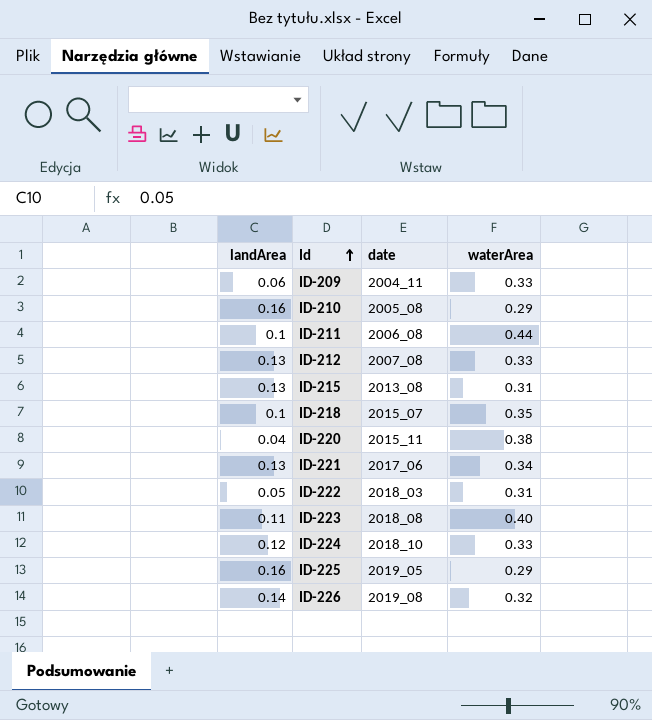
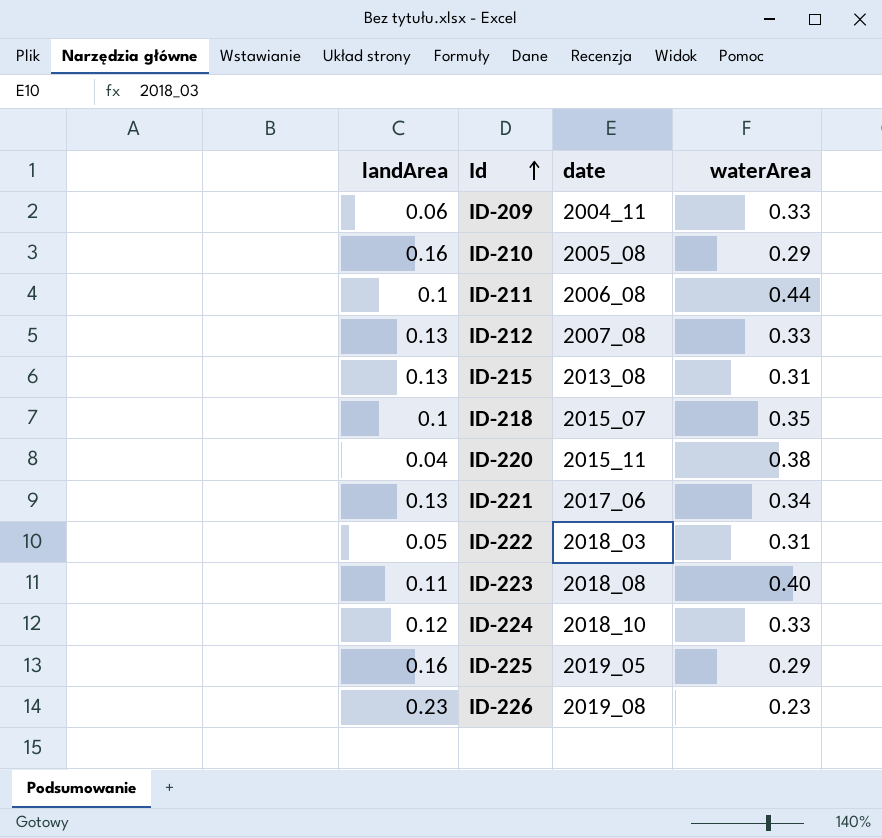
ID-226 | landArea: 0.14 -> 0.23
ID-226 | waterArea: 0.32 -> 0.23

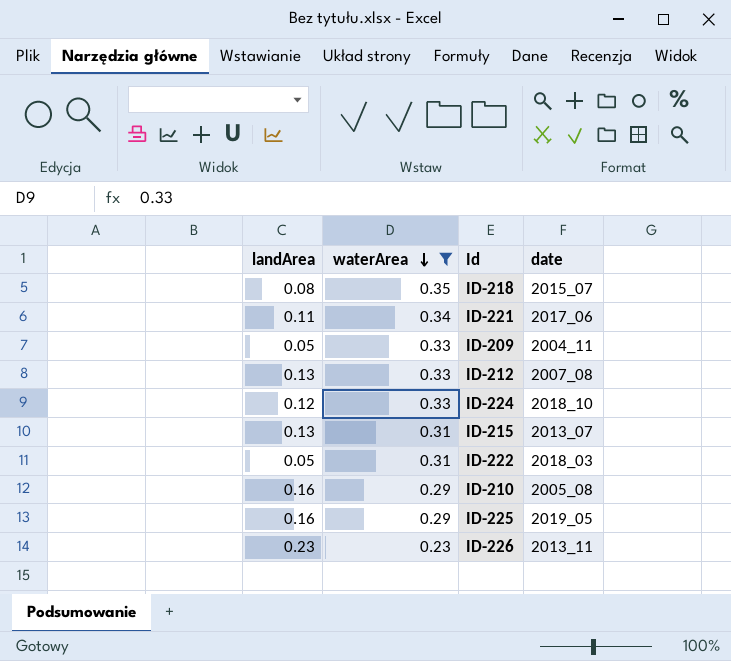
filter: none -> waterArea <= 0.35
row order: Id ascending -> waterArea descending
column waterArea | position: 4 -> 2
ID-218 | landArea: 0.1 -> 0.08
ID-221 | landArea: 0.13 -> 0.11
ID-209 | landArea: 0.06 -> 0.05
ID-215 | date: 2013_08 -> 2013_07
ID-226 | date: 2019_08 -> 2013_11

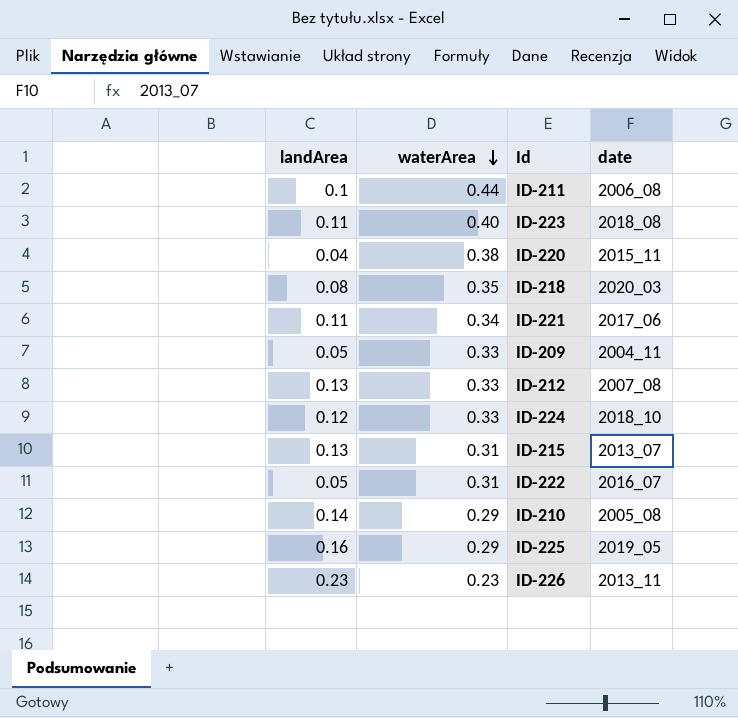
filter: waterArea <= 0.35 -> none
ID-218 | date: 2015_07 -> 2020_03
ID-222 | date: 2018_03 -> 2016_07
ID-210 | landArea: 0.16 -> 0.14

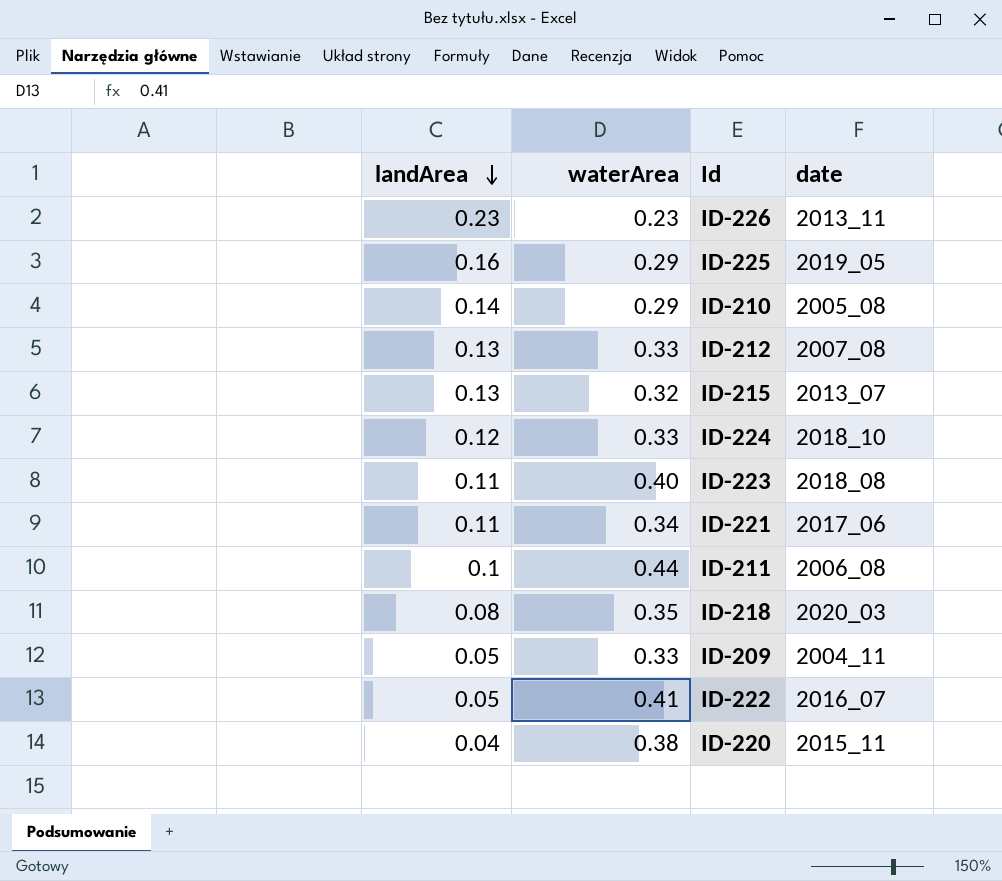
row order: waterArea descending -> landArea descending
ID-215 | waterArea: 0.31 -> 0.32
ID-222 | waterArea: 0.31 -> 0.41

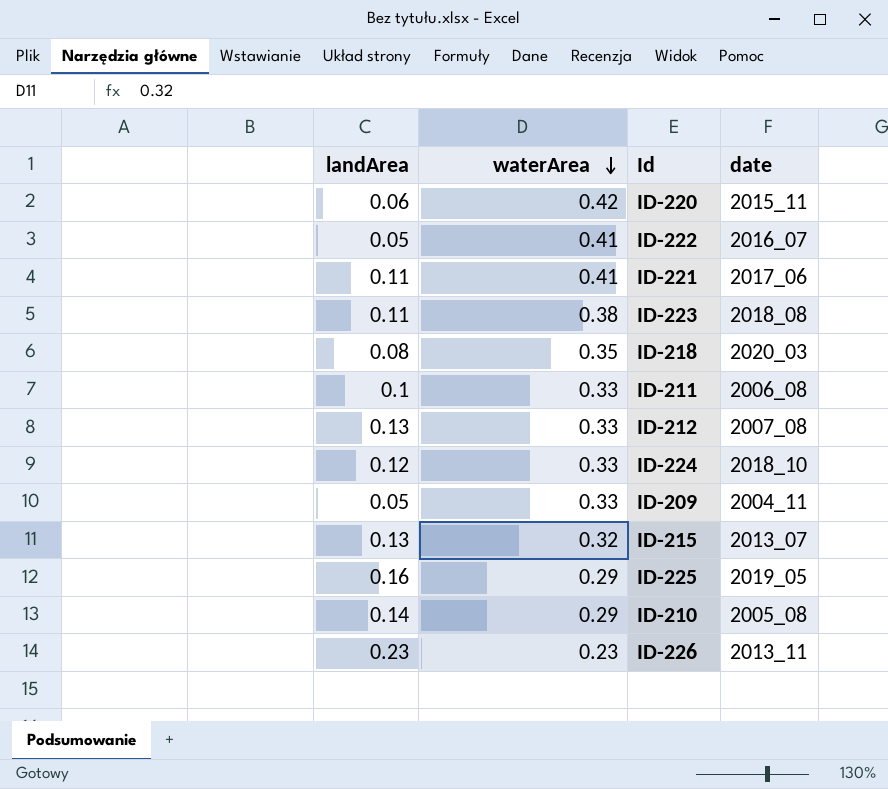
row order: landArea descending -> waterArea descending
ID-220 | landArea: 0.04 -> 0.06
ID-220 | waterArea: 0.38 -> 0.42
ID-221 | waterArea: 0.34 -> 0.41
ID-223 | waterArea: 0.40 -> 0.38
ID-211 | waterArea: 0.44 -> 0.33

